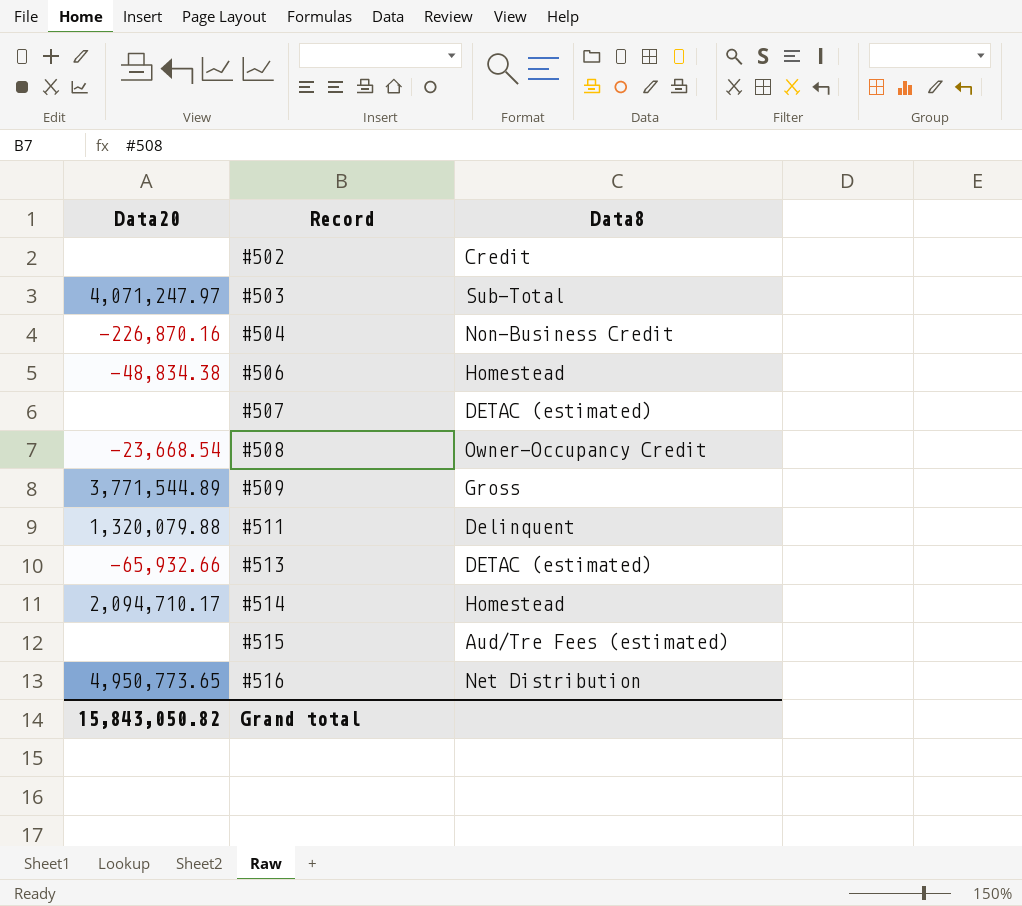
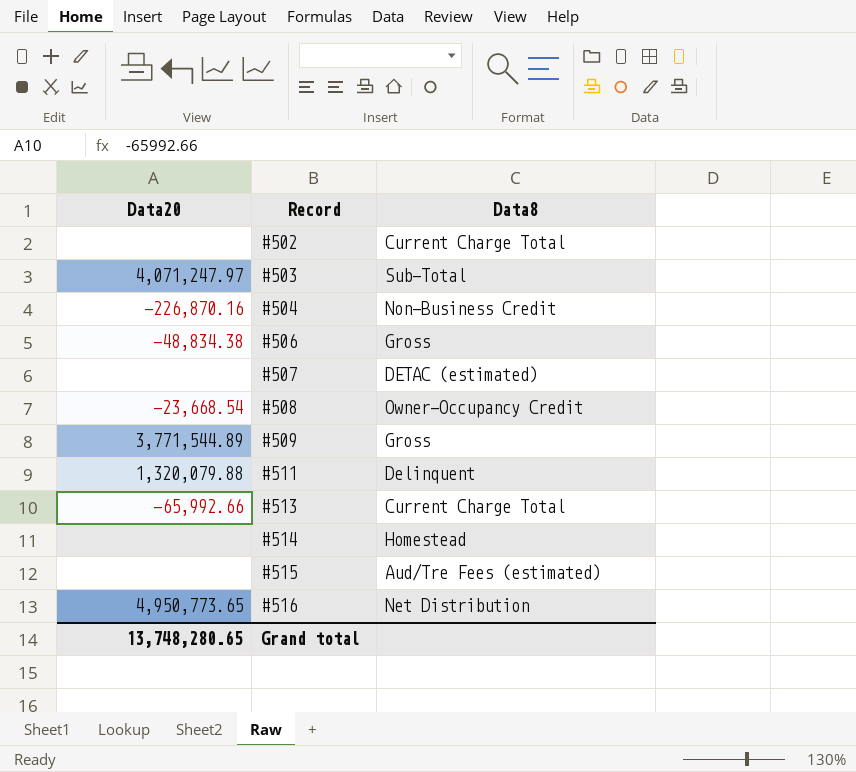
#502 | Data8: Credit -> Current Charge Total
#506 | Data8: Homestead -> Gross
#513 | Data20: -65,932.66 -> -65,992.66
#513 | Data8: DETAC (estimated) -> Current Charge Total
#514 | Data20: 2,094,710.17 -> none
Grand total | Data20: 15,843,050.82 -> 13,748,280.65

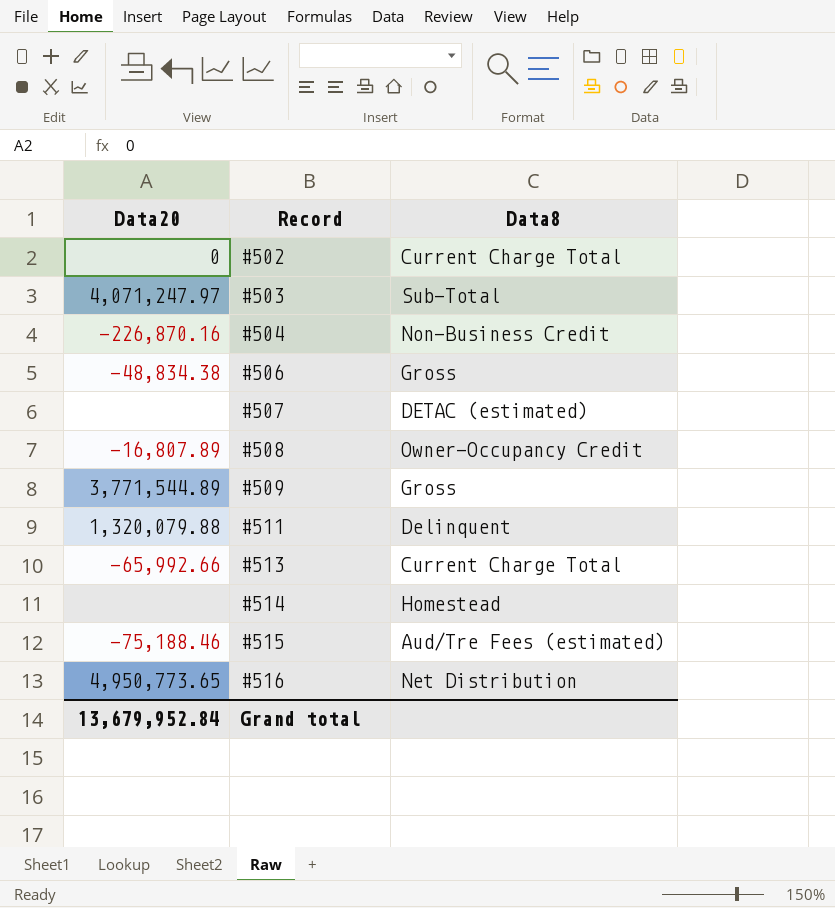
#502 | Data20: none -> 0
#508 | Data20: -23,668.54 -> -16,807.89
#515 | Data20: none -> -75,188.46
Grand total | Data20: 13,748,280.65 -> 13,679,952.84

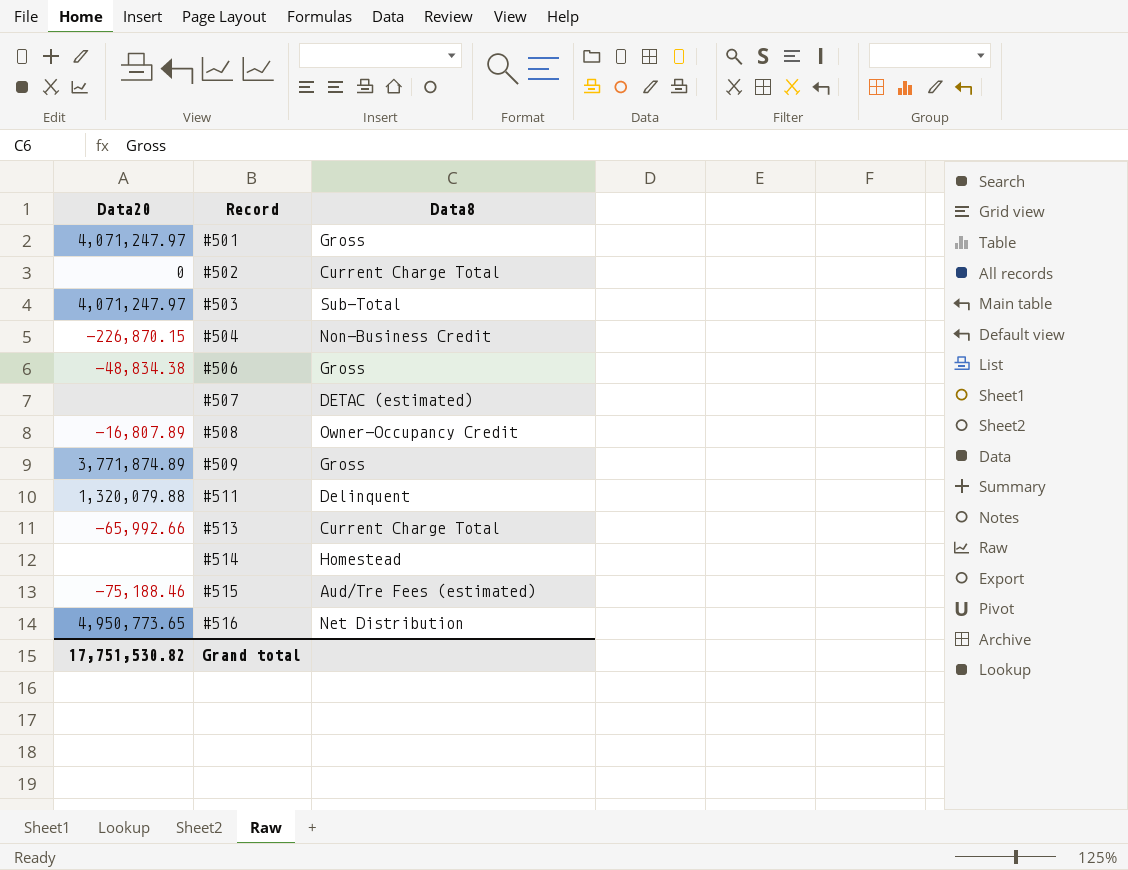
row #501: none -> 4,071,247.97 | Gross
#504 | Data20: -226,870.16 -> -226,870.15
#509 | Data20: 3,771,544.89 -> 3,771,874.89
Grand total | Data20: 13,679,952.84 -> 17,751,530.82

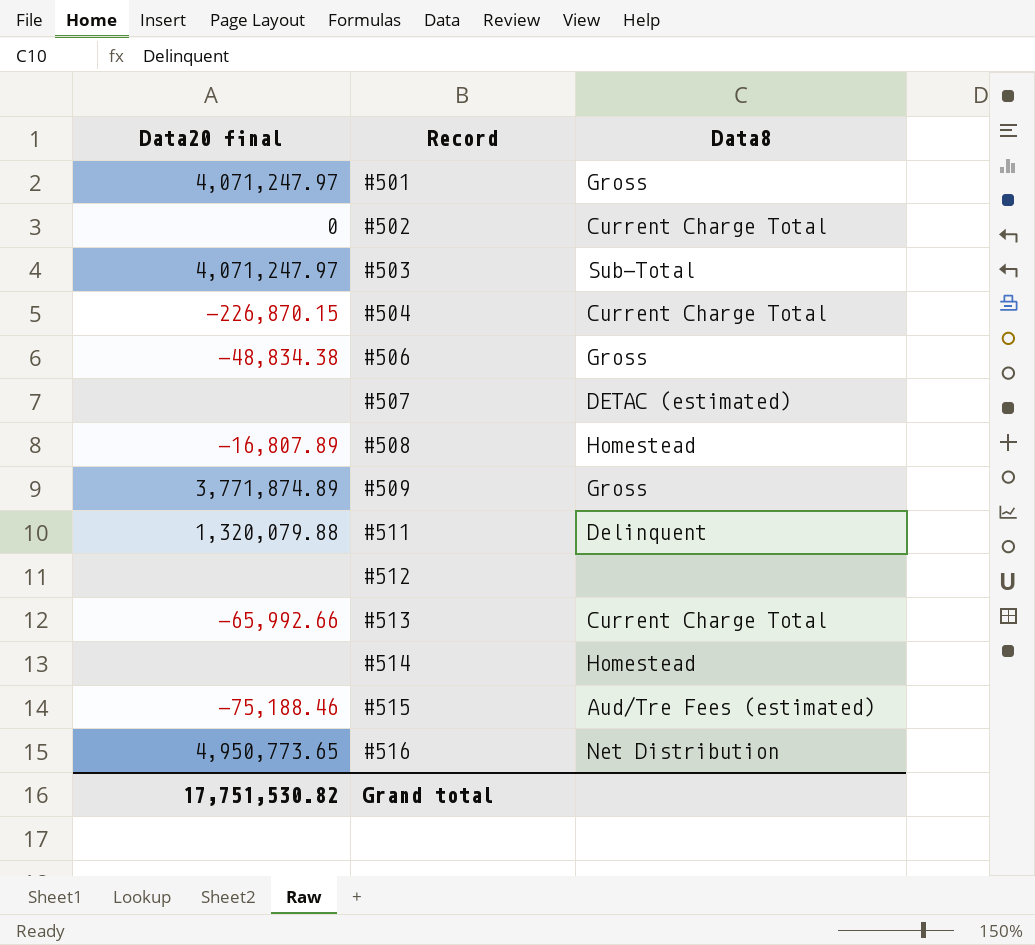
column name: Data20 -> Data20 final
#504 | Data8: Non-Business Credit -> Current Charge Total
#508 | Data8: Owner-Occupancy Credit -> Homestead
row #512: none -> none | none

